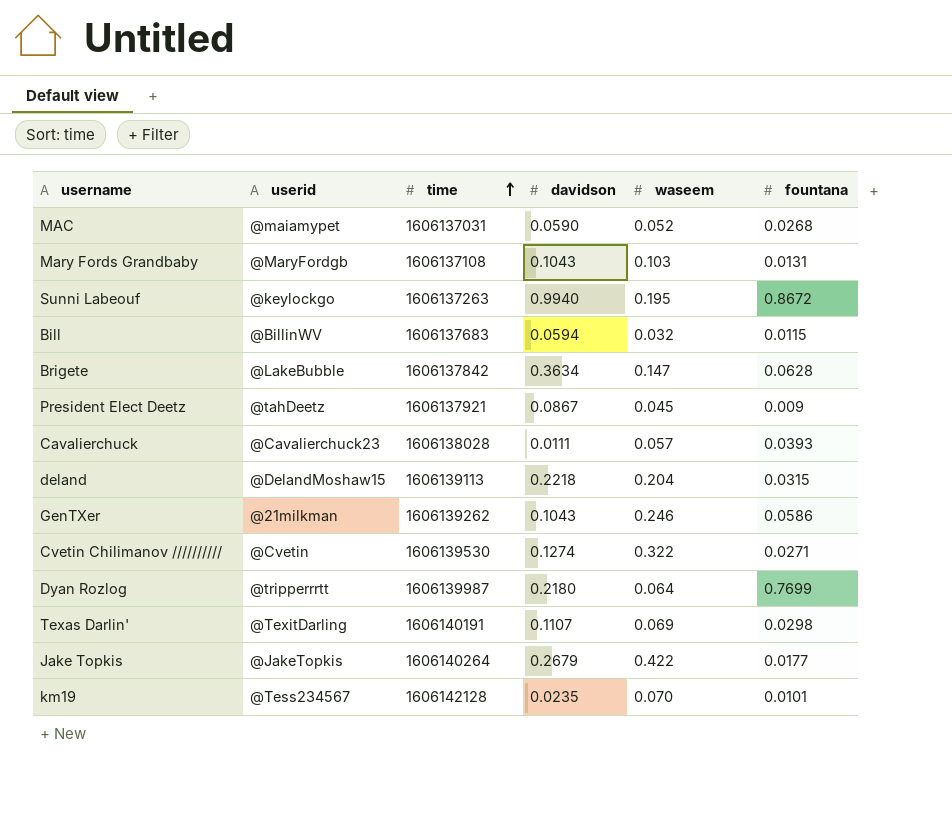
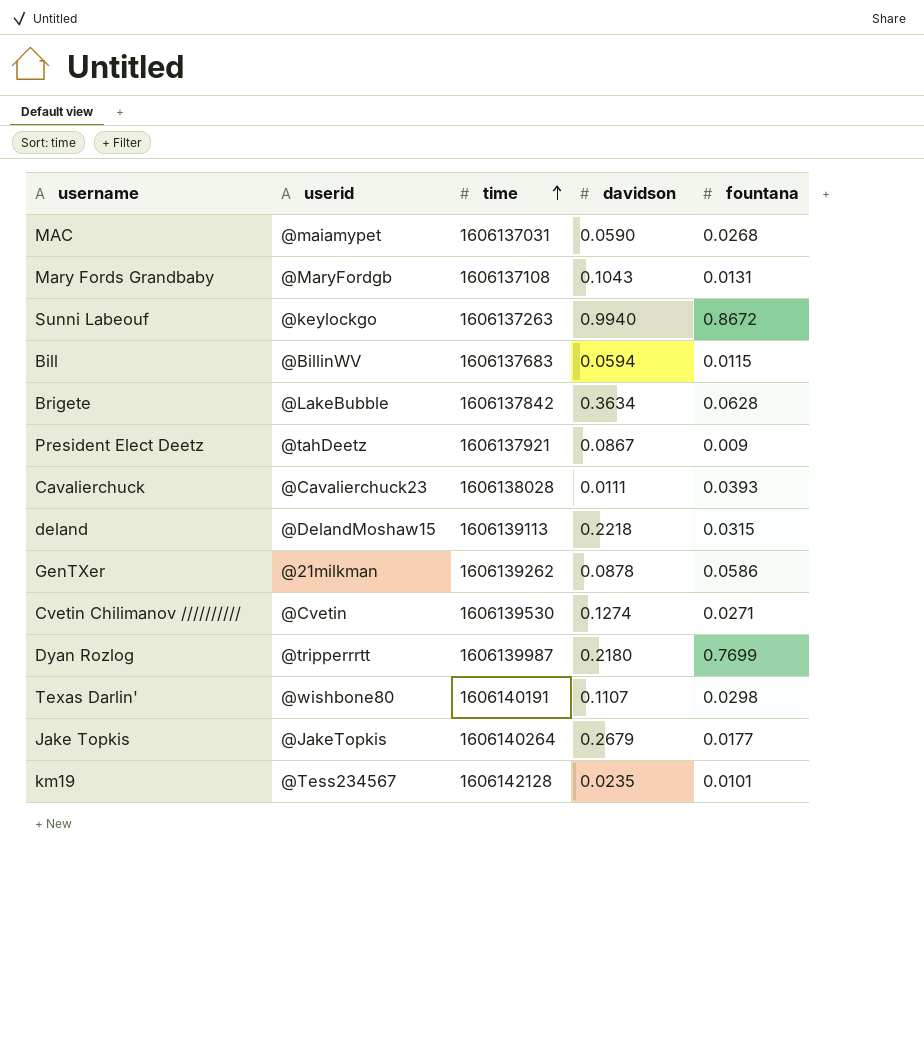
column waseem | position: 5 -> none
GenTXer | davidson: 0.1043 -> 0.0878
Texas Darlin' | userid: @TexitDarling -> @wishbone80

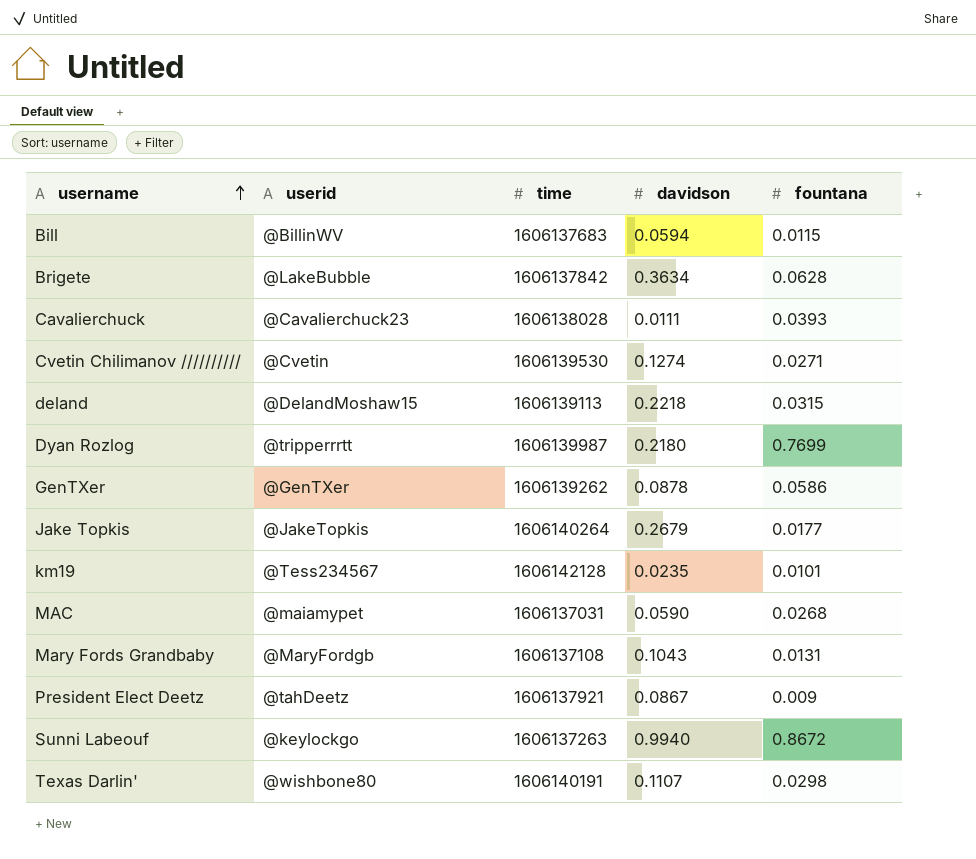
row order: time ascending -> username ascending
GenTXer | userid: @21milkman -> @GenTXer

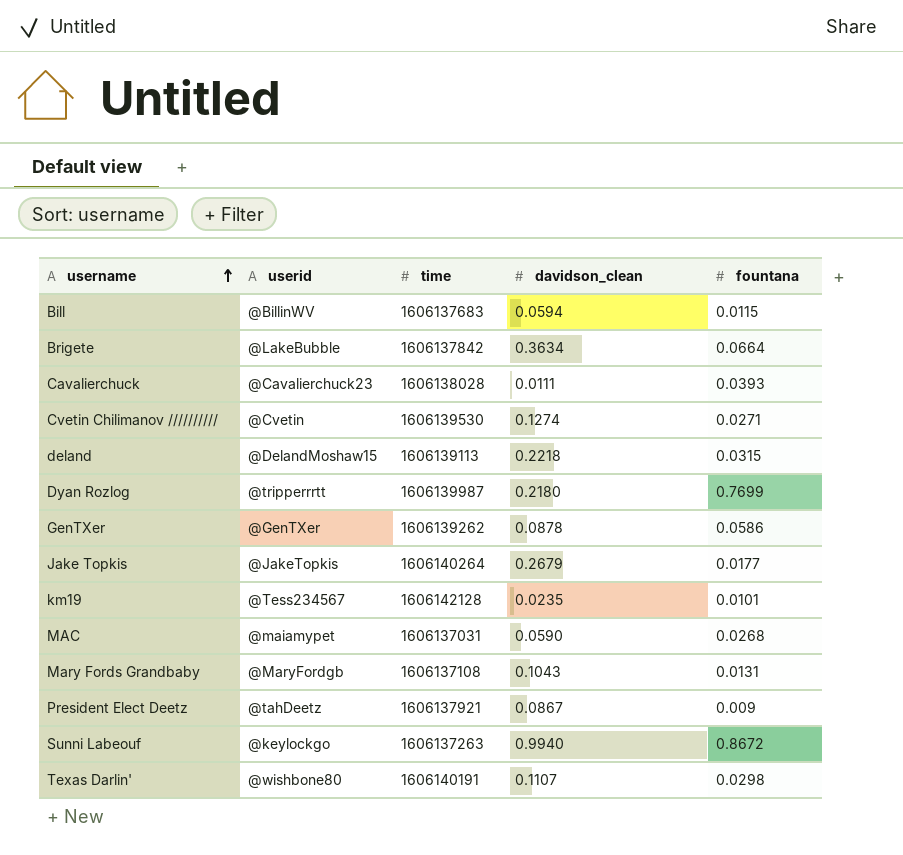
column name: davidson -> davidson_clean
Brigete | fountana: 0.0628 -> 0.0664

